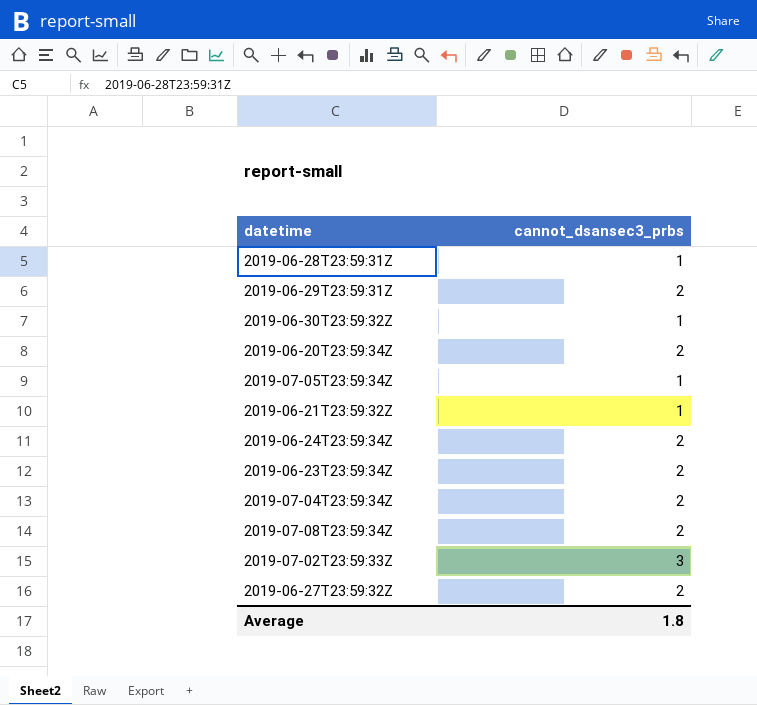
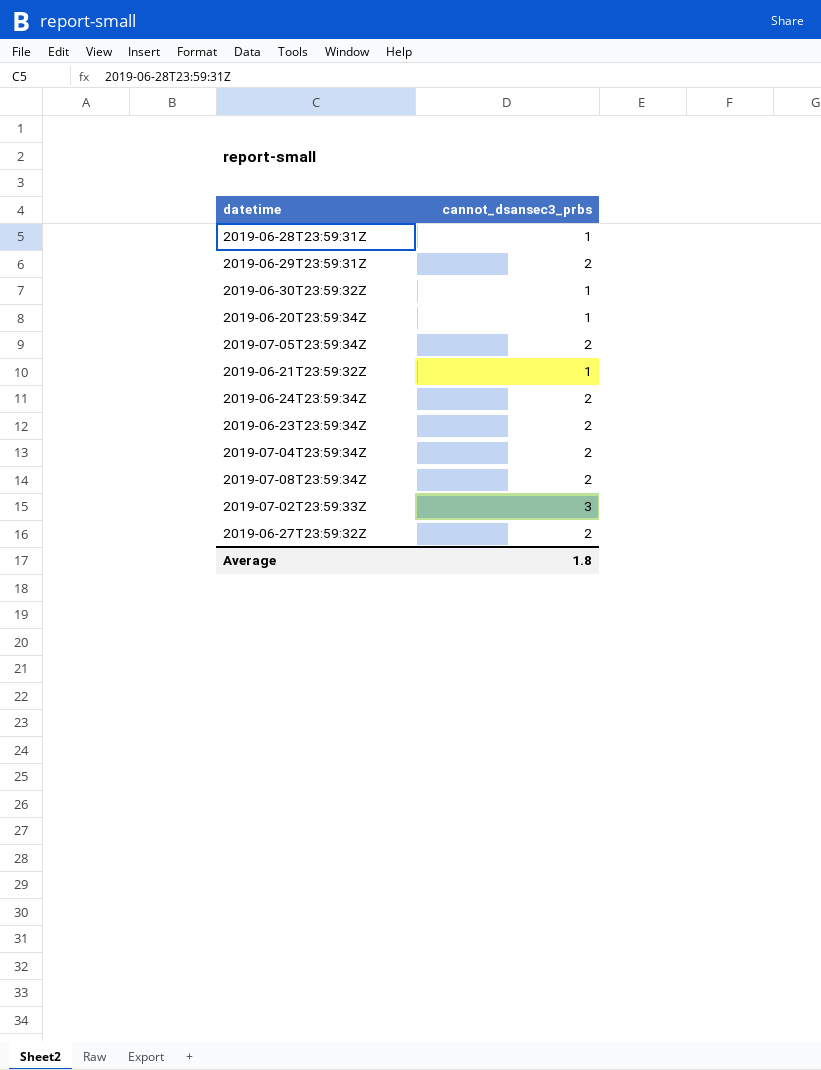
2019-06-20T23:59:34Z | cannot_dsansec3_prbs: 2 -> 1
2019-07-05T23:59:34Z | cannot_dsansec3_prbs: 1 -> 2

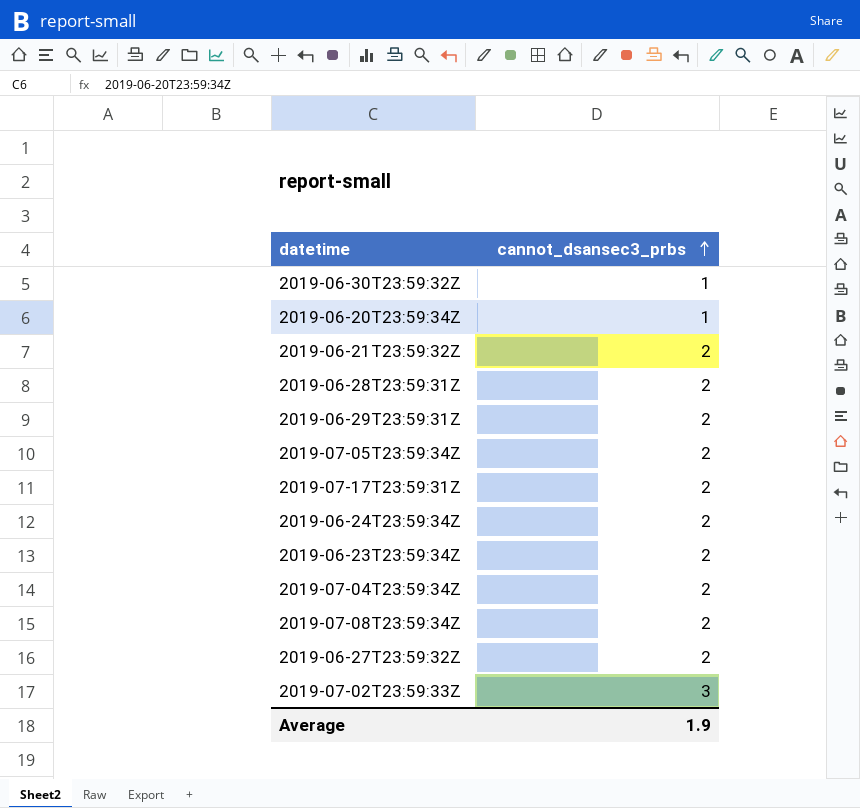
row order: none -> cannot_dsansec3_prbs ascending
2019-06-21T23:59:32Z | cannot_dsansec3_prbs: 1 -> 2
2019-06-28T23:59:31Z | cannot_dsansec3_prbs: 1 -> 2
row 2019-07-17T23:59:31Z: none -> 2
Average | cannot_dsansec3_prbs: 1.8 -> 1.9

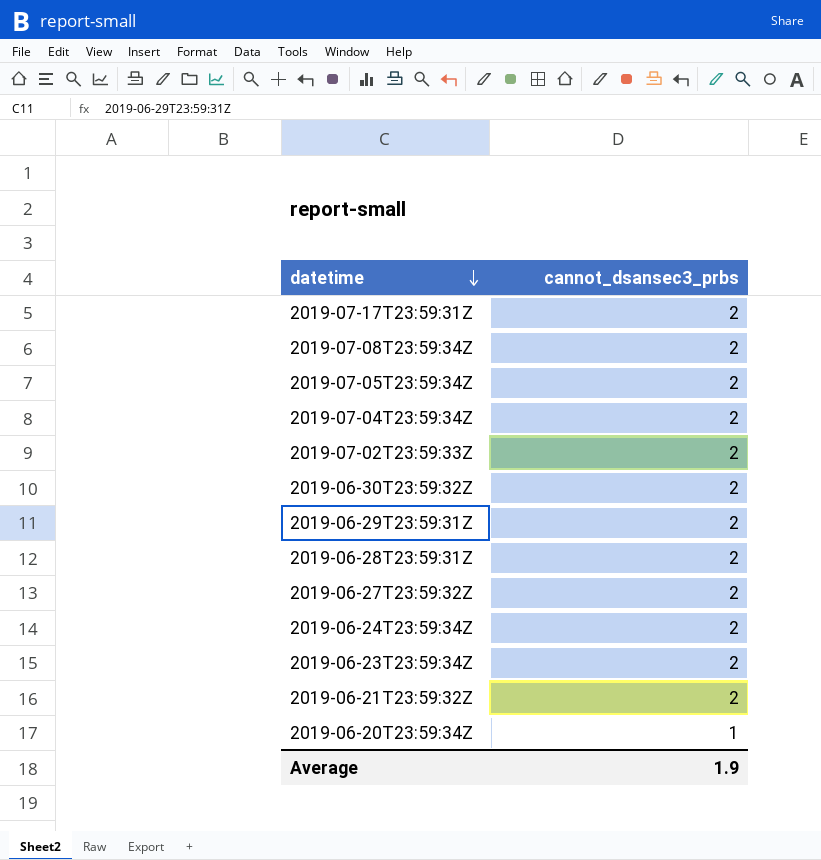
row order: cannot_dsansec3_prbs ascending -> datetime descending
2019-07-02T23:59:33Z | cannot_dsansec3_prbs: 3 -> 2
2019-06-30T23:59:32Z | cannot_dsansec3_prbs: 1 -> 2

